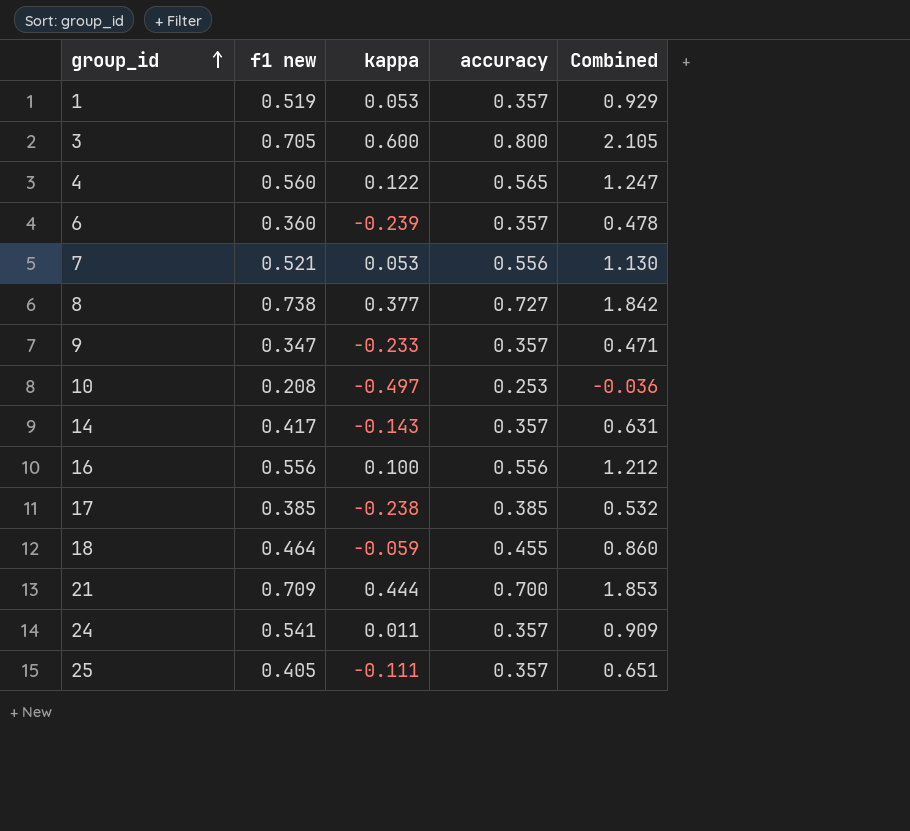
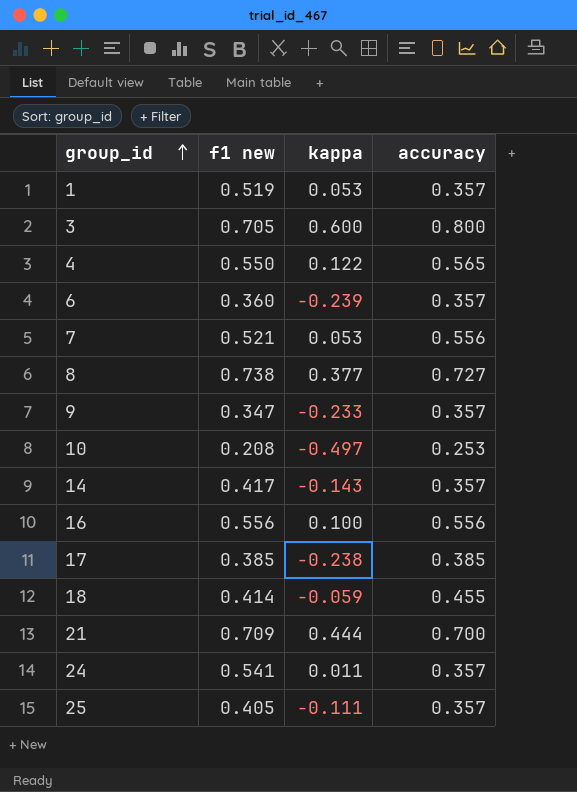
column Combined | formula: [f1 new] + [kappa] + [accuracy] -> none
4 | f1 new: 0.560 -> 0.550
18 | f1 new: 0.464 -> 0.414

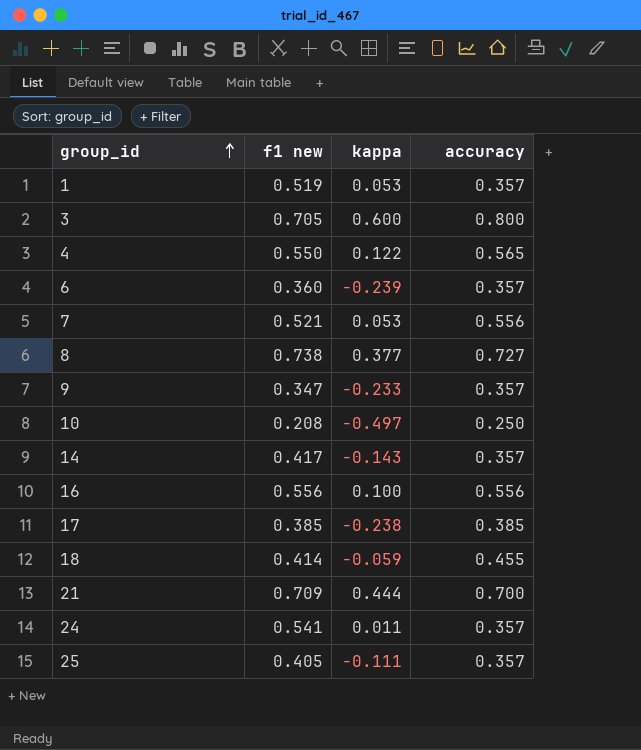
10 | accuracy: 0.253 -> 0.250

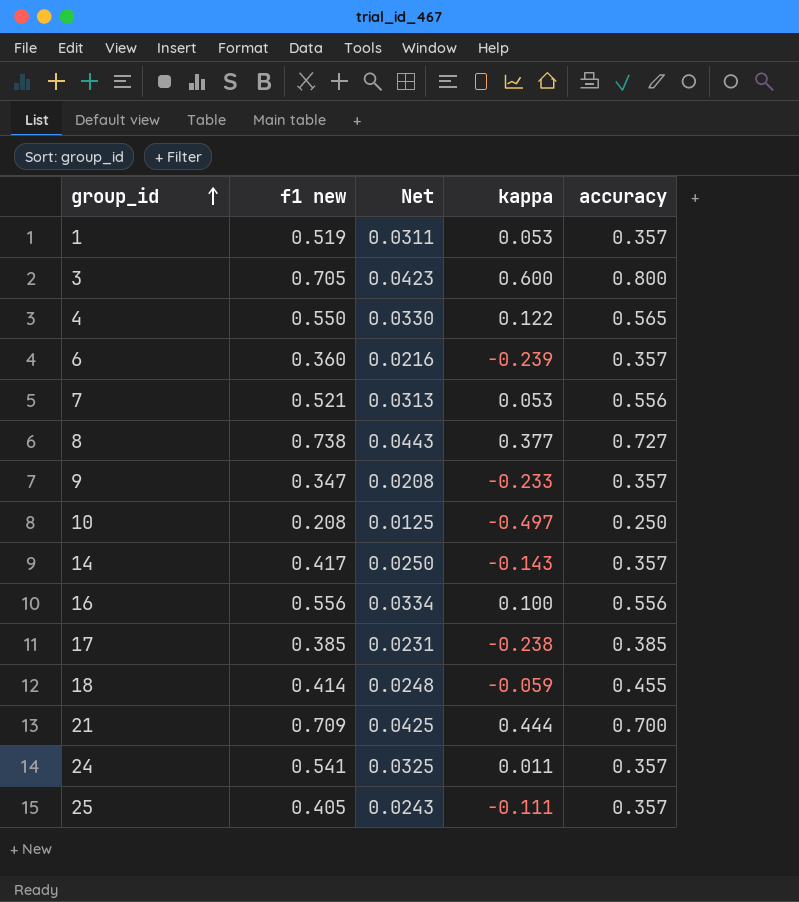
column Net | formula: none -> [f1 new] * 0.06

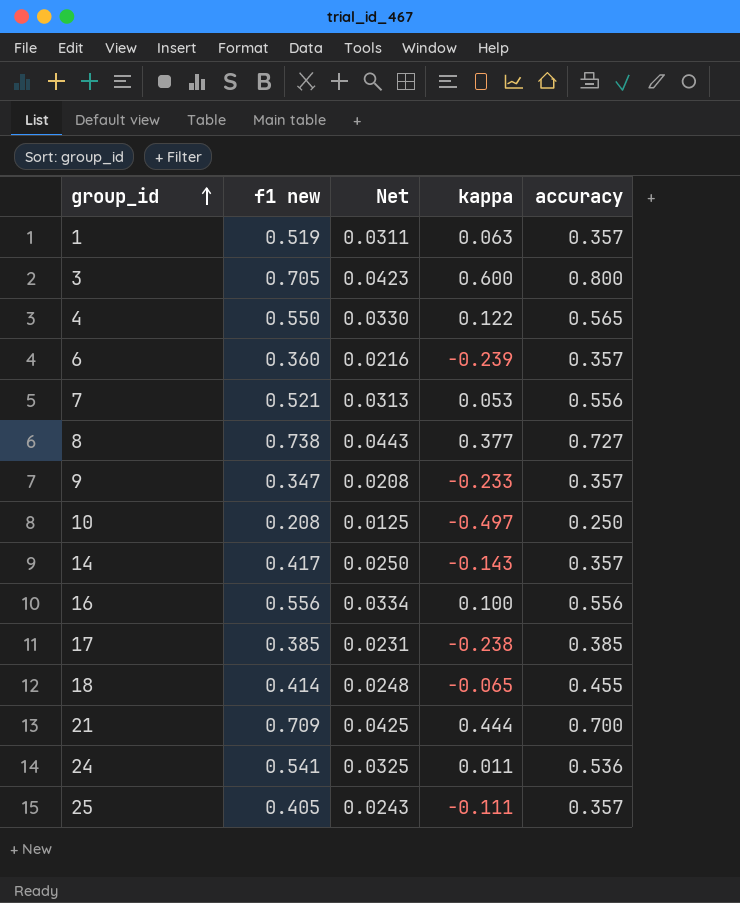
1 | kappa: 0.053 -> 0.063
18 | kappa: -0.059 -> -0.065
24 | accuracy: 0.357 -> 0.536

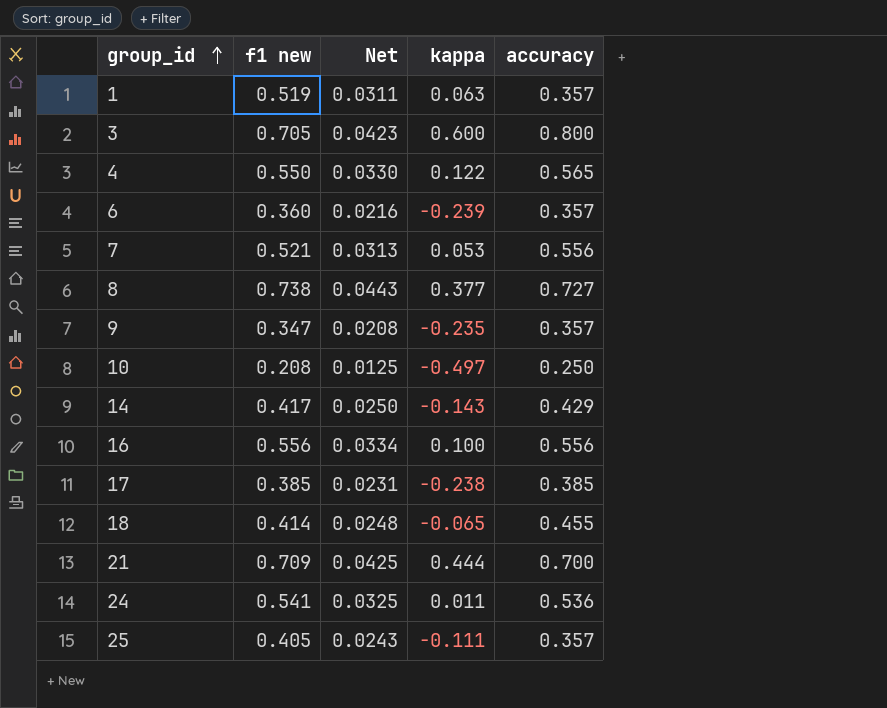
9 | kappa: -0.233 -> -0.235
14 | accuracy: 0.357 -> 0.429

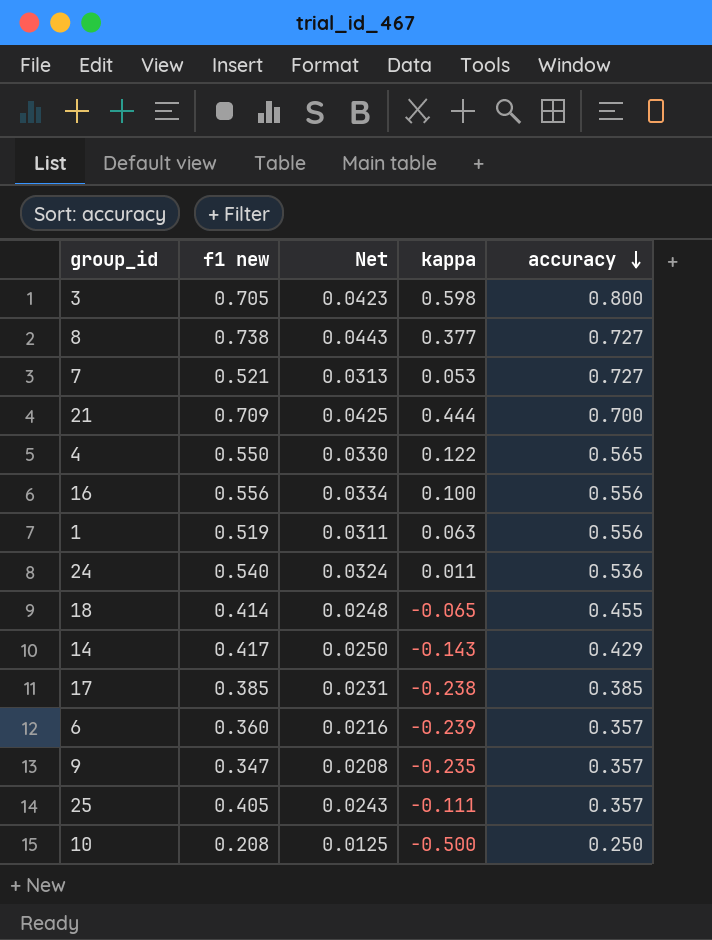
row order: group_id ascending -> accuracy descending
3 | kappa: 0.600 -> 0.598
7 | accuracy: 0.556 -> 0.727
1 | accuracy: 0.357 -> 0.556
24 | f1 new: 0.541 -> 0.540
24 | Net: 0.0325 -> 0.0324
10 | kappa: -0.497 -> -0.500

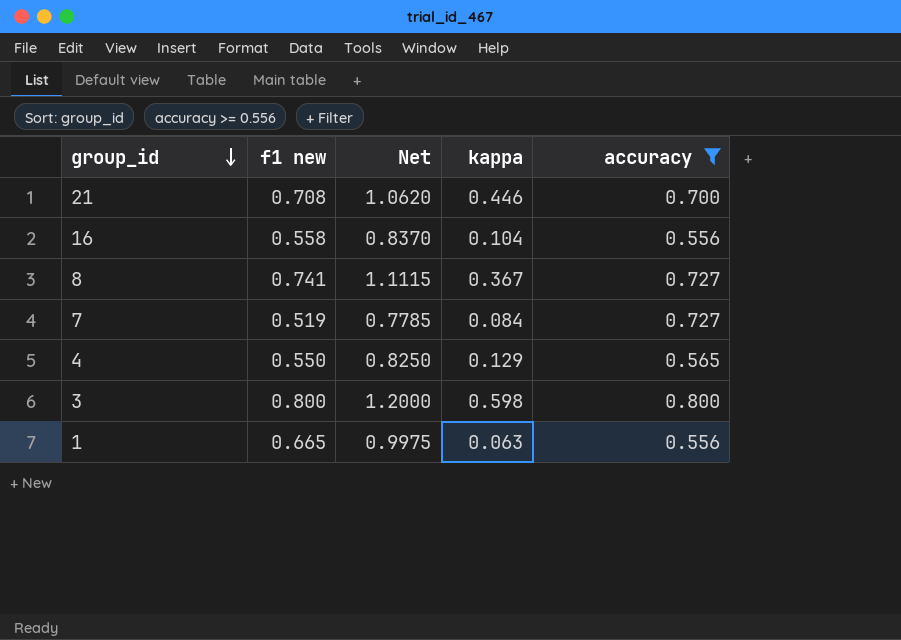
filter: none -> accuracy >= 0.556
row order: accuracy descending -> group_id descending
column Net | formula: [f1 new] * 0.06 -> [f1 new] * 1.5
21 | f1 new: 0.709 -> 0.708
21 | kappa: 0.444 -> 0.446
16 | f1 new: 0.556 -> 0.558
16 | kappa: 0.100 -> 0.104
8 | f1 new: 0.738 -> 0.741
8 | kappa: 0.377 -> 0.367
7 | f1 new: 0.521 -> 0.519
7 | kappa: 0.053 -> 0.084
4 | kappa: 0.122 -> 0.129
3 | f1 new: 0.705 -> 0.800
1 | f1 new: 0.519 -> 0.665

